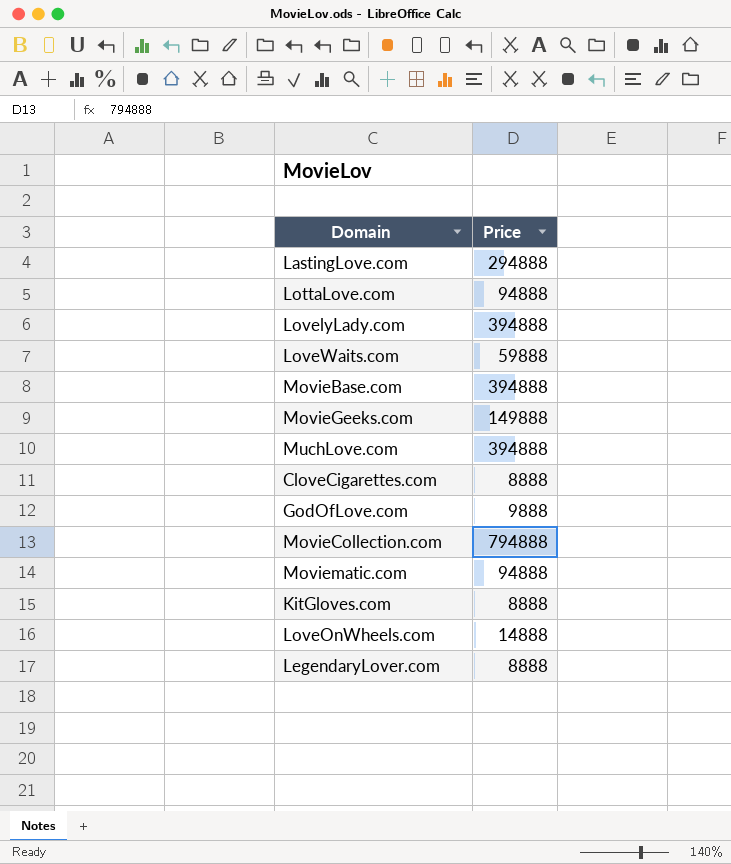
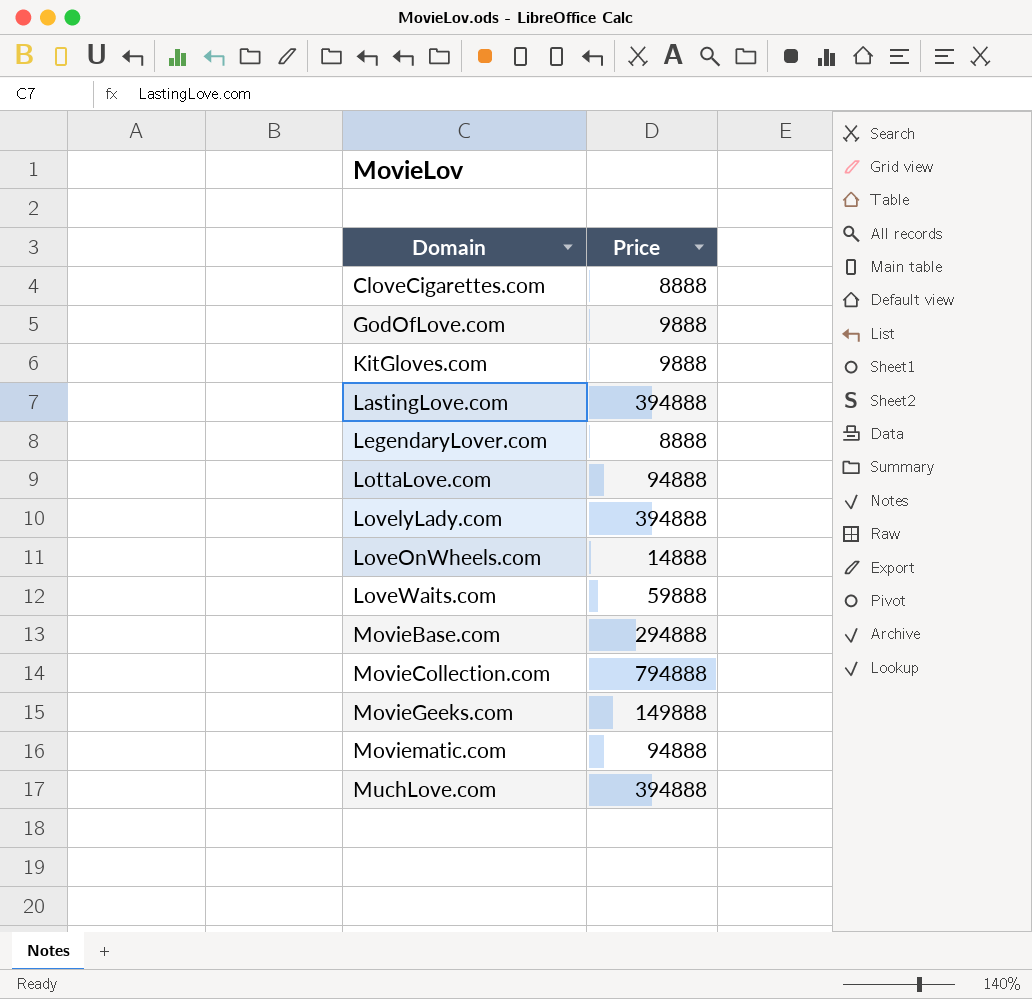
row order: none -> Domain ascending
KitGloves.com | Price: 8888 -> 9888
LastingLove.com | Price: 294888 -> 394888
MovieBase.com | Price: 394888 -> 294888

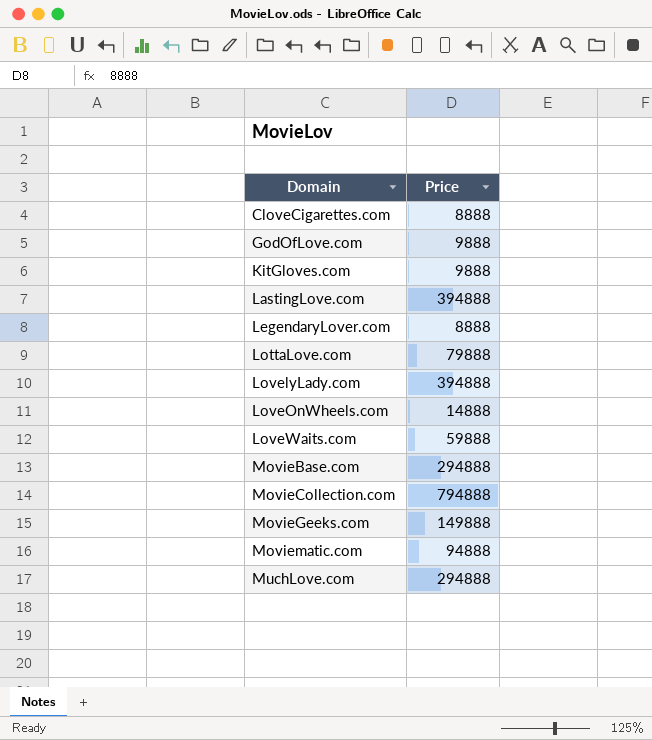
LottaLove.com | Price: 94888 -> 79888
MuchLove.com | Price: 394888 -> 294888

